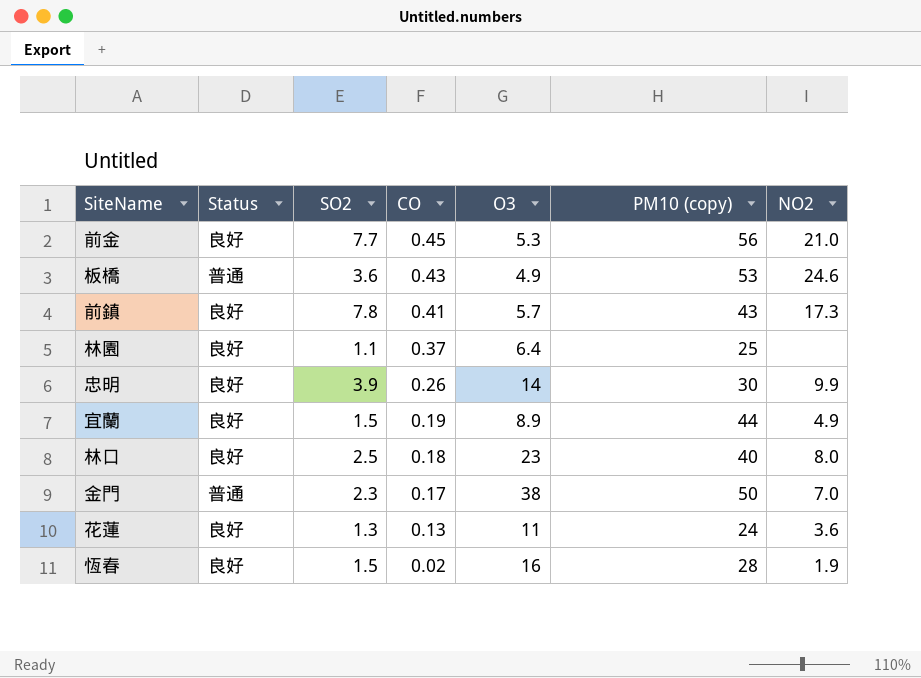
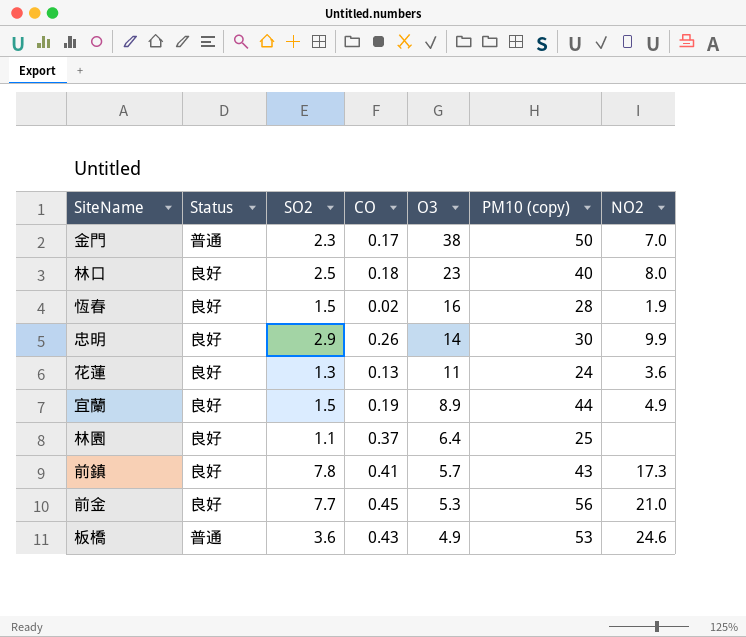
row order: CO descending -> O3 descending
忠明 | SO2: 3.9 -> 2.9

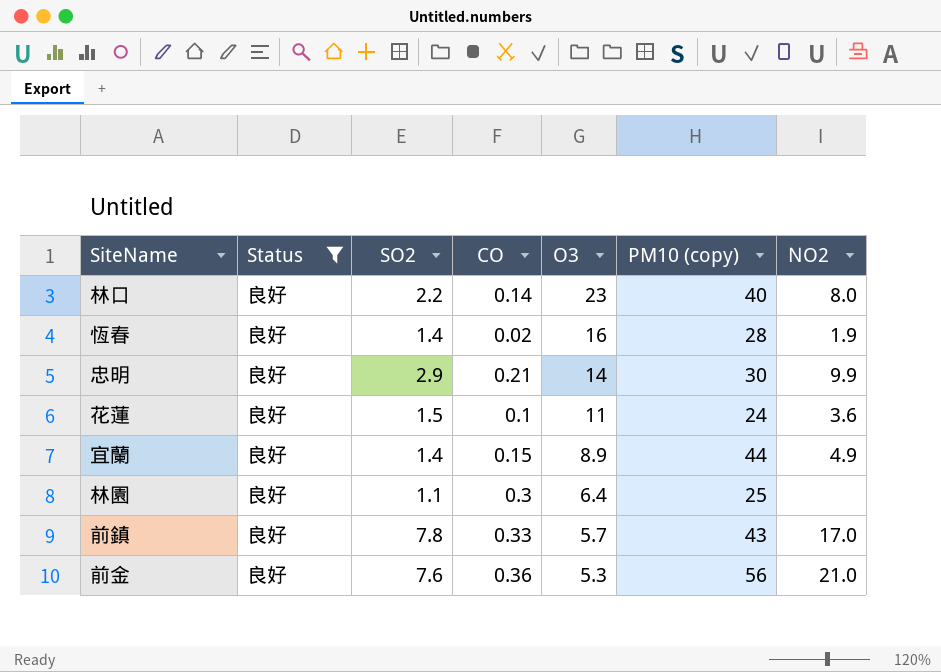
filter: none -> Status = 良好
林口 | SO2: 2.5 -> 2.2
林口 | CO: 0.18 -> 0.14
恆春 | SO2: 1.5 -> 1.4
忠明 | CO: 0.26 -> 0.21
花蓮 | SO2: 1.3 -> 1.5
花蓮 | CO: 0.13 -> 0.1
宜蘭 | SO2: 1.5 -> 1.4
宜蘭 | CO: 0.19 -> 0.15
林園 | CO: 0.37 -> 0.3
前鎮 | CO: 0.41 -> 0.33
前鎮 | NO2: 17.3 -> 17.0
前金 | SO2: 7.7 -> 7.6
前金 | CO: 0.45 -> 0.36

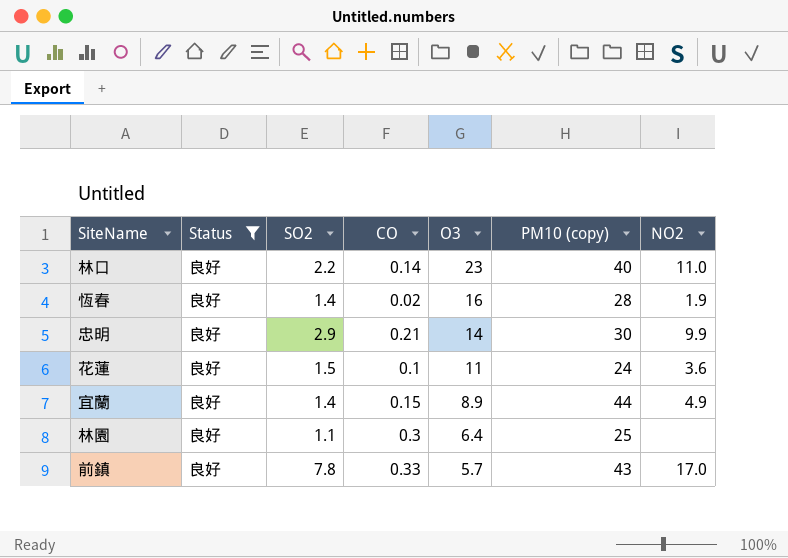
row 前金: 良好 | 7.6 | 0.36 | 5.3 | 56 | 21.0 -> none
林口 | NO2: 8.0 -> 11.0

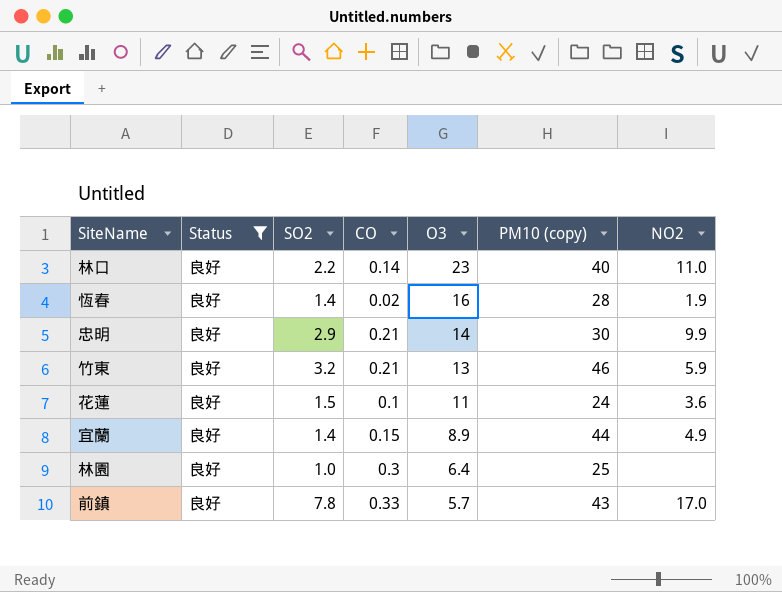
row 竹東: none -> 良好 | 3.2 | 0.21 | 13 | 46 | 5.9
林園 | SO2: 1.1 -> 1.0

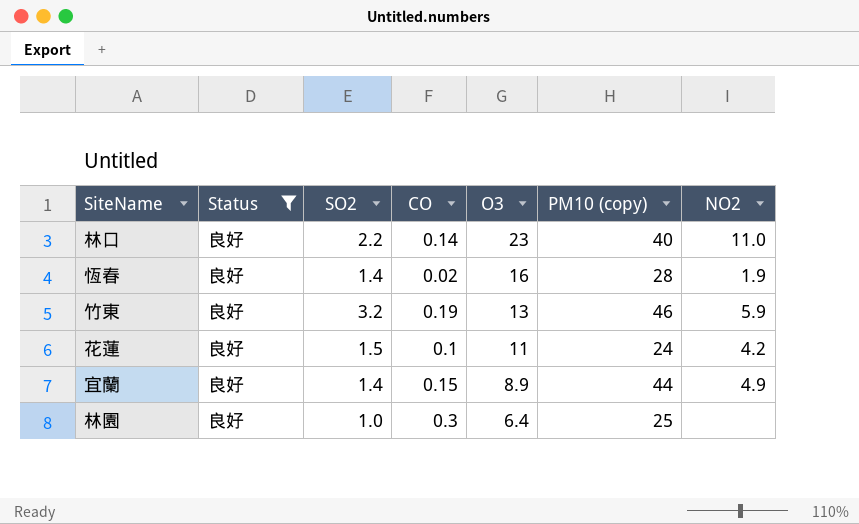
row 忠明: 良好 | 2.9 | 0.21 | 14 | 30 | 9.9 -> none
row 前鎮: 良好 | 7.8 | 0.33 | 5.7 | 43 | 17.0 -> none
竹東 | CO: 0.21 -> 0.19
花蓮 | NO2: 3.6 -> 4.2

